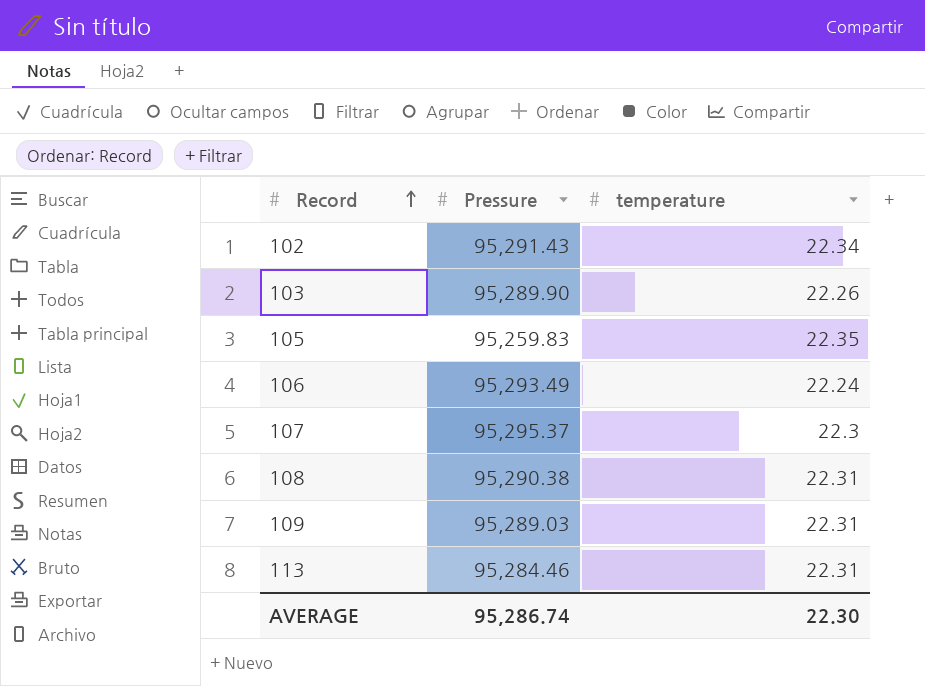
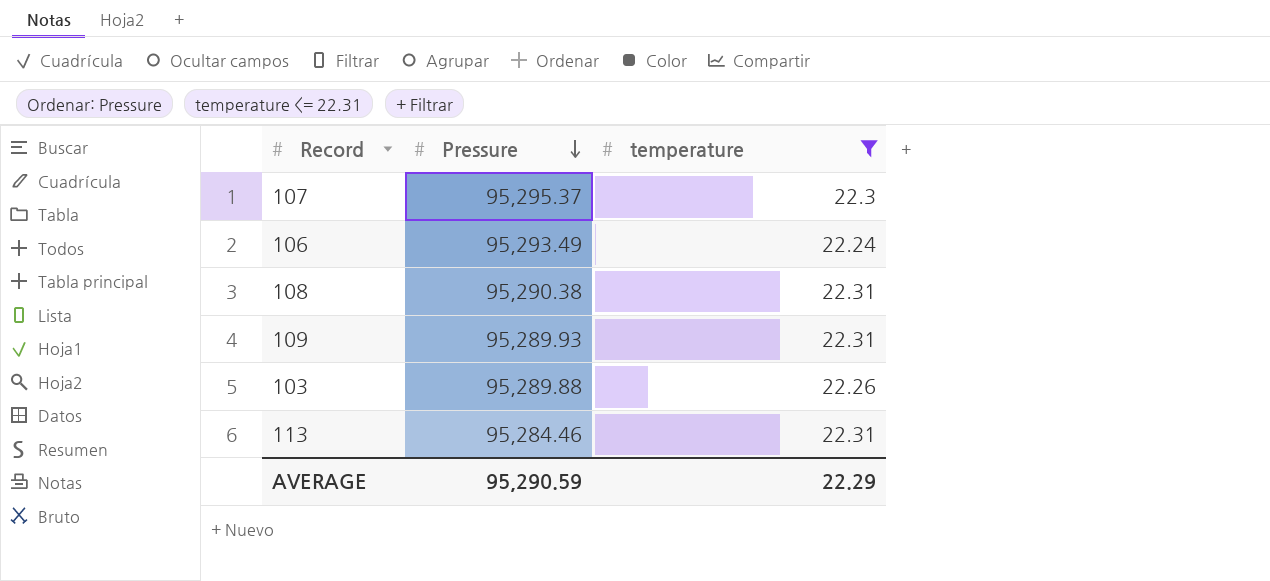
filter: none -> temperature <= 22.31
row order: Record ascending -> Pressure descending
109 | Pressure: 95,289.03 -> 95,289.93
103 | Pressure: 95,289.90 -> 95,289.88
AVERAGE | Pressure: 95,286.74 -> 95,290.59
AVERAGE | temperature: 22.30 -> 22.29

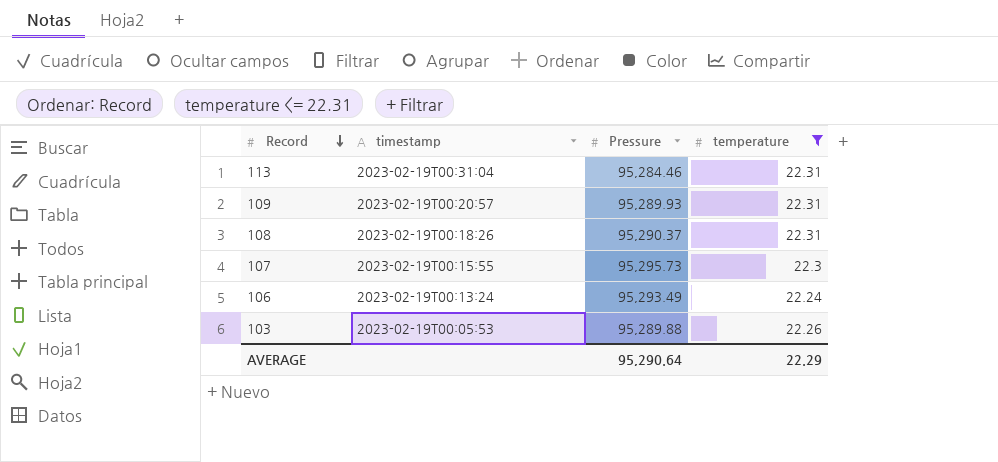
row order: Pressure descending -> Record descending
column timestamp | position: none -> 2
108 | Pressure: 95,290.38 -> 95,290.37
107 | Pressure: 95,295.37 -> 95,295.73
AVERAGE | Pressure: 95,290.59 -> 95,290.64

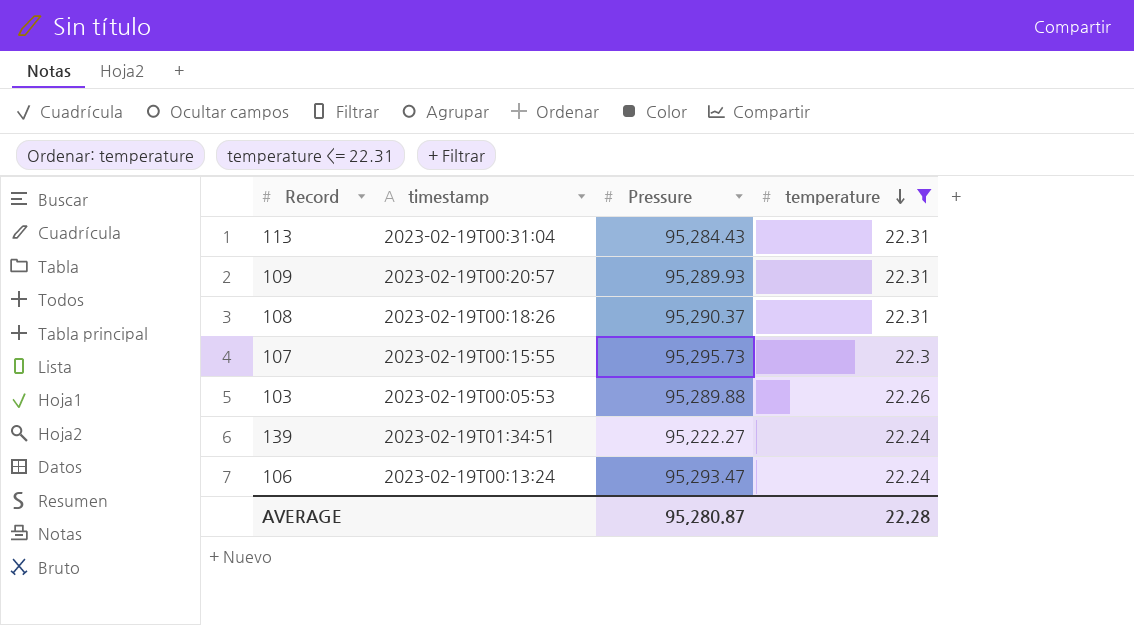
row order: Record descending -> temperature descending
113 | Pressure: 95,284.46 -> 95,284.43
row 139: none -> 2023-02-19T01:34:51 | 95,222.27 | 22.24
106 | Pressure: 95,293.49 -> 95,293.47
AVERAGE | Pressure: 95,290.64 -> 95,280.87
AVERAGE | temperature: 22.29 -> 22.28

